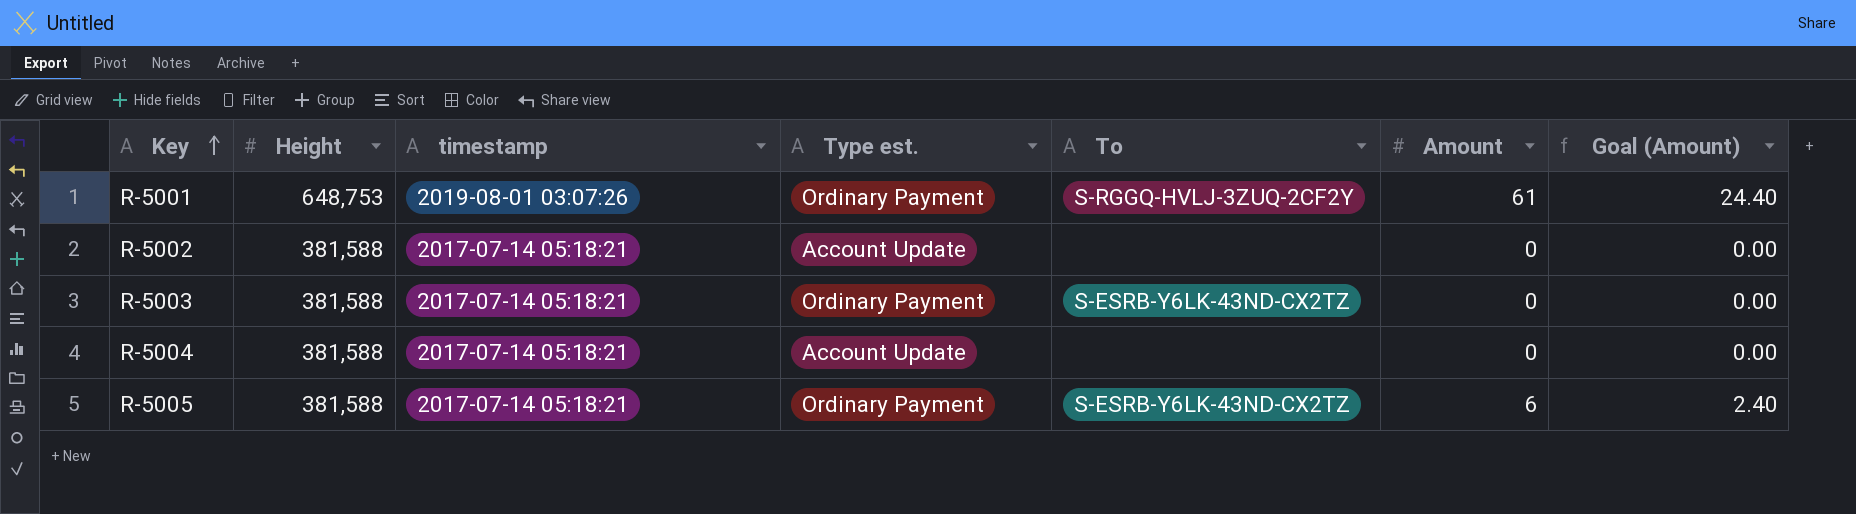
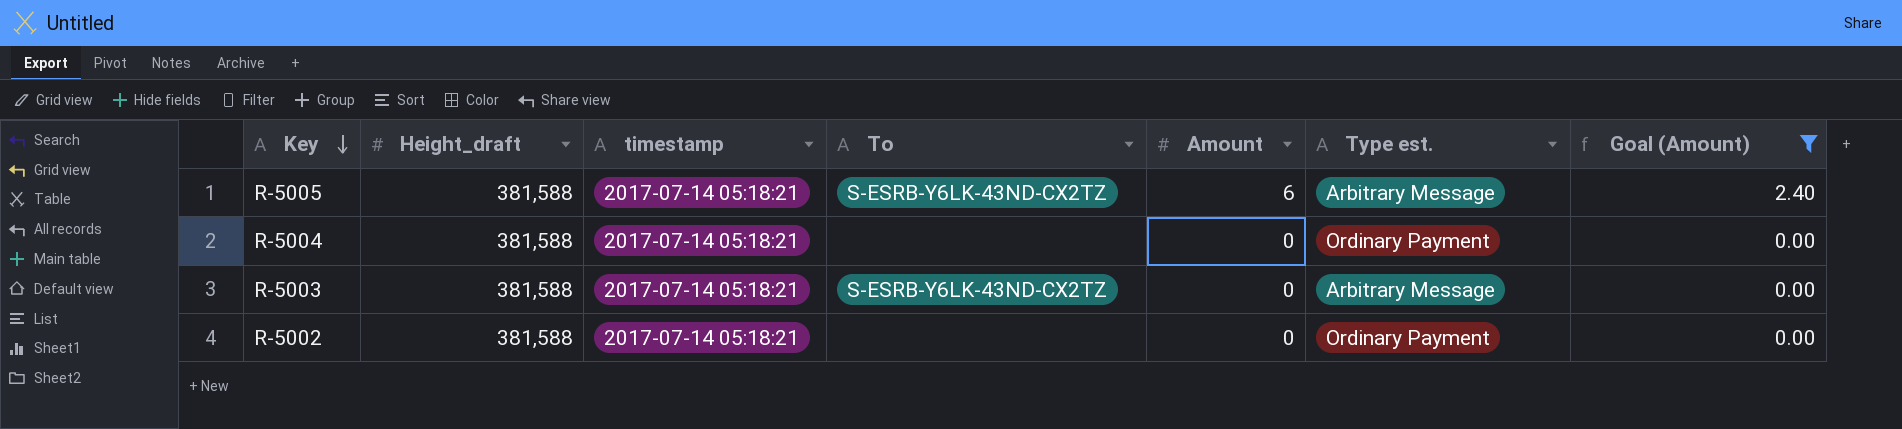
filter: none -> Goal (Amount) != 24.40
row order: Key ascending -> Key descending
column name: Height -> Height_draft
column Type est. | position: 4 -> 6
R-5005 | Type est.: Ordinary Payment -> Arbitrary Message
R-5004 | Type est.: Account Update -> Ordinary Payment
R-5003 | Type est.: Ordinary Payment -> Arbitrary Message
R-5002 | Type est.: Account Update -> Ordinary Payment

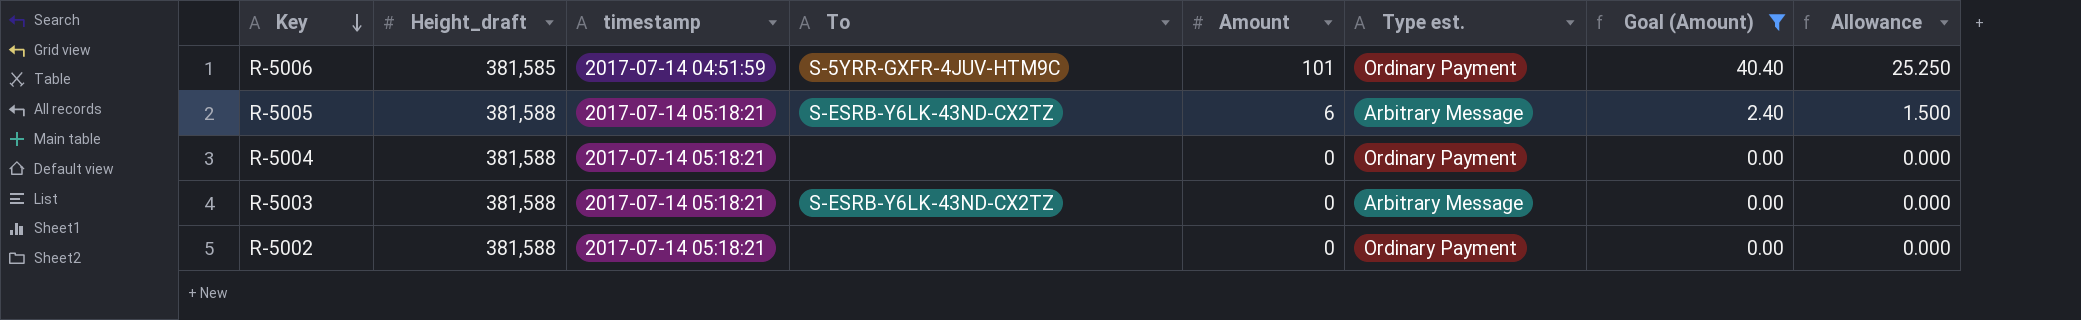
column Allowance | formula: none -> [Amount] * 0.25
row R-5006: none -> 381,585 | 2017-07-14 04:51:59 | S-5YRR-GXFR-4JUV-HTM9C | 101 | Ordinary Payment | 40.40 | 25.250

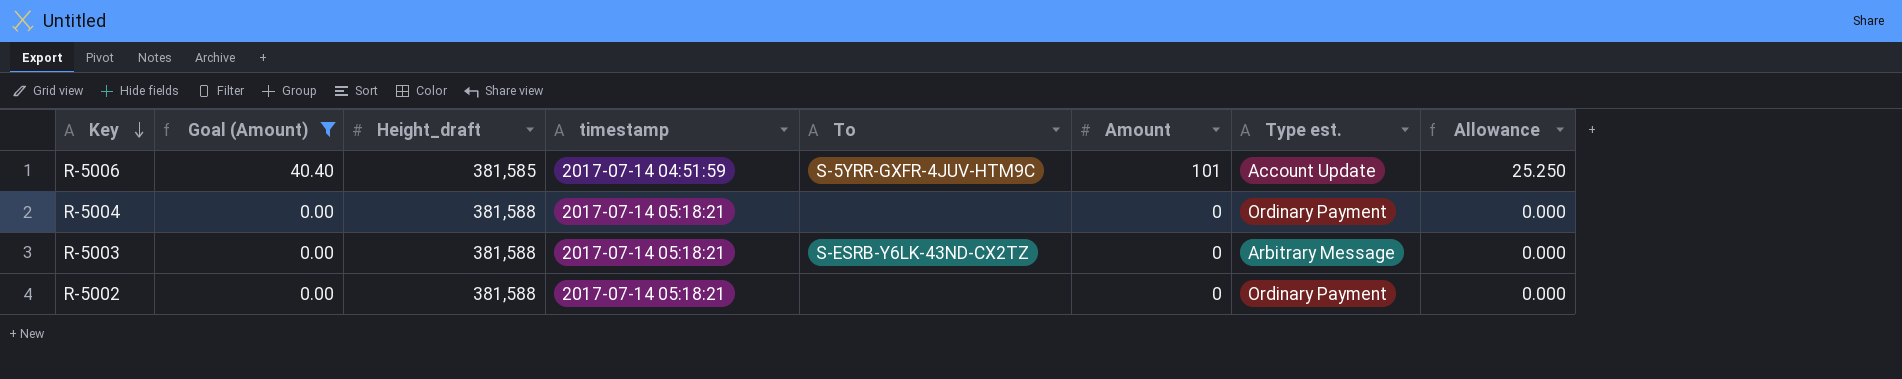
column Goal (Amount) | position: 7 -> 2
row R-5005: 381,588 | 2017-07-14 05:18:21 | S-ESRB-Y6LK-43ND-CX2TZ | 6 | Arbitrary Message | 2.40 | 1.500 -> none
R-5006 | Type est.: Ordinary Payment -> Account Update

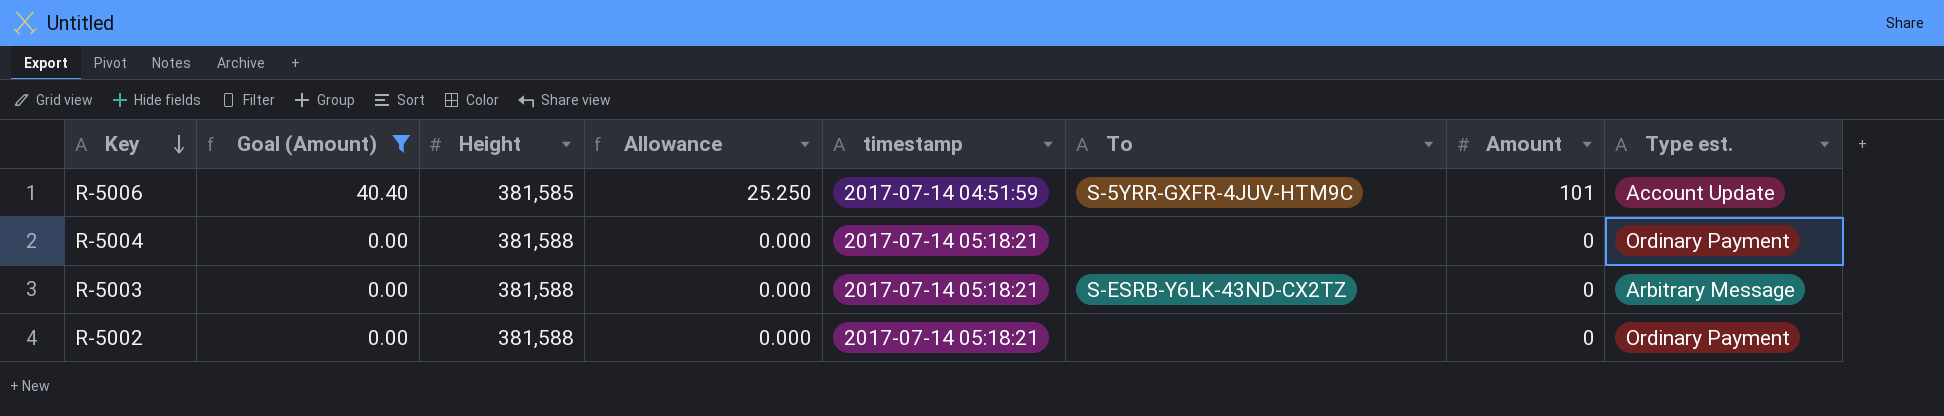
column name: Height_draft -> Height
column Allowance | position: 8 -> 4

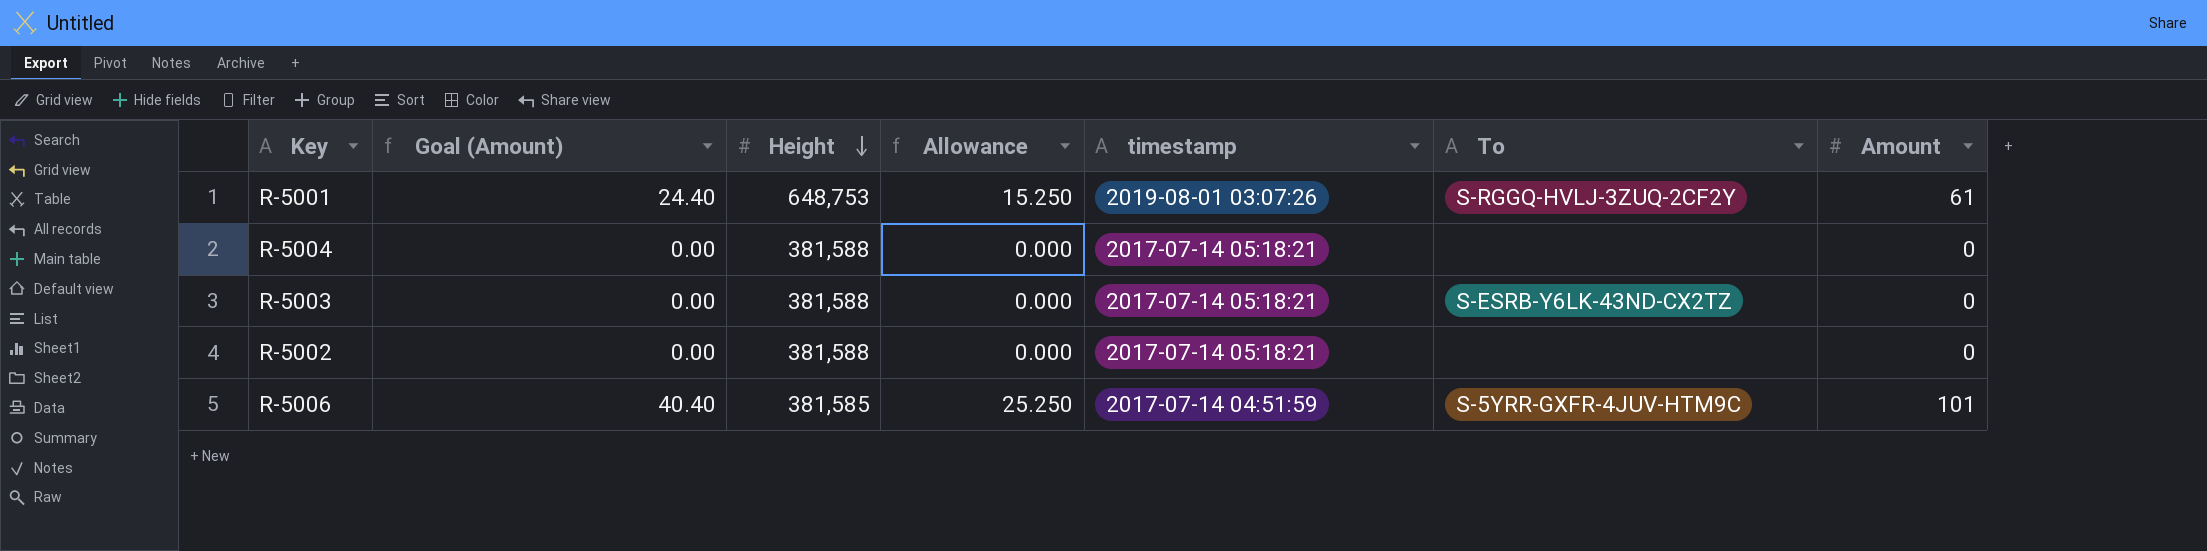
filter: Goal (Amount) != 24.40 -> none
row order: Key descending -> Height descending
column Type est. | position: 8 -> none

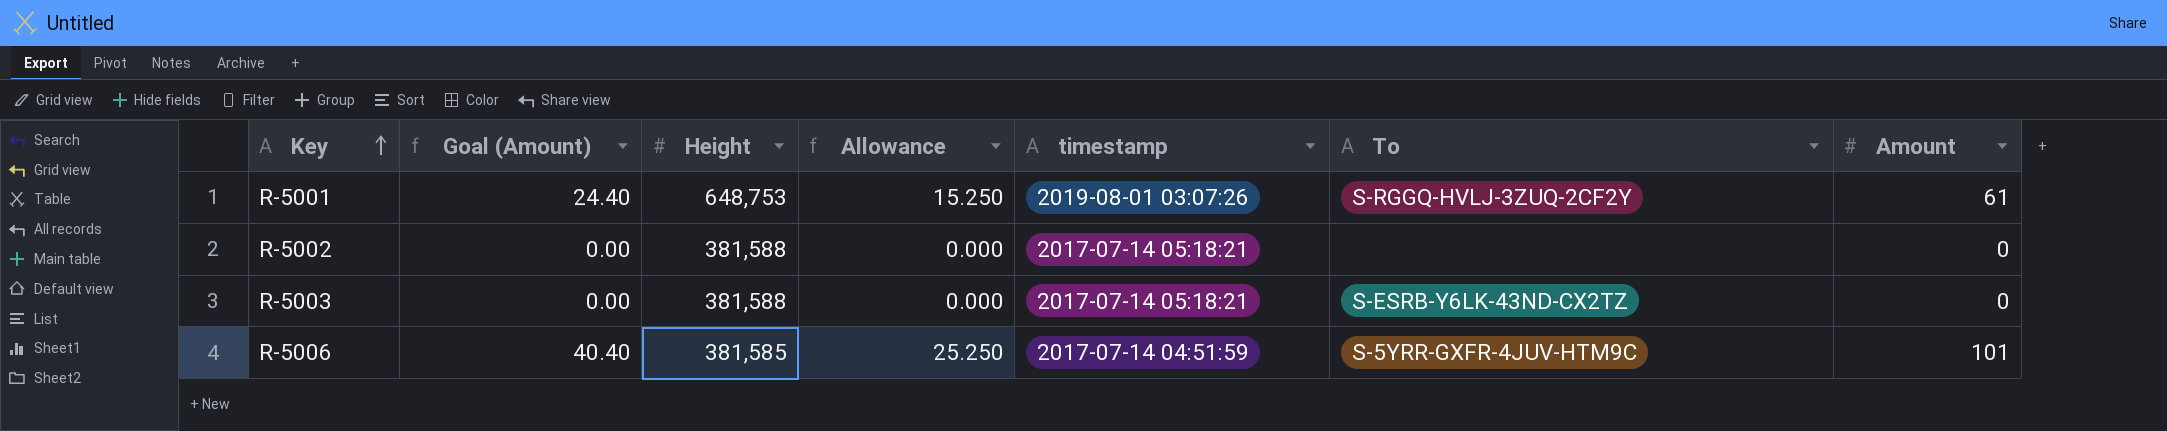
row order: Height descending -> Key ascending
row R-5004: 0.00 | 381,588 | 0.000 | 2017-07-14 05:18:21 | none | 0 -> none

